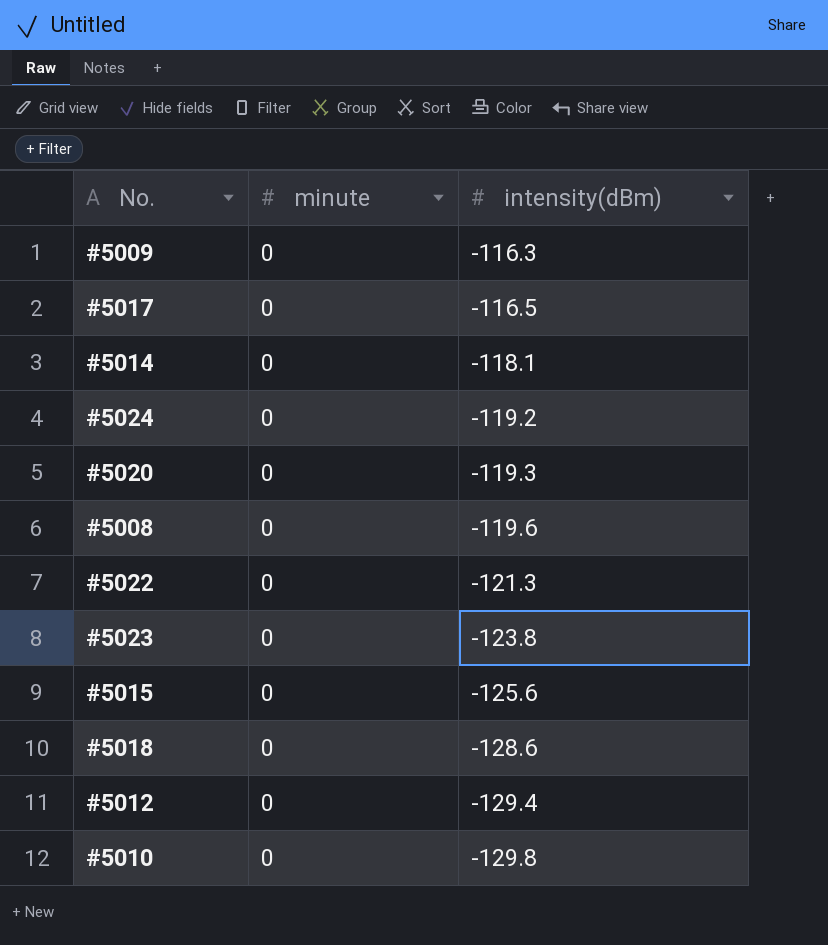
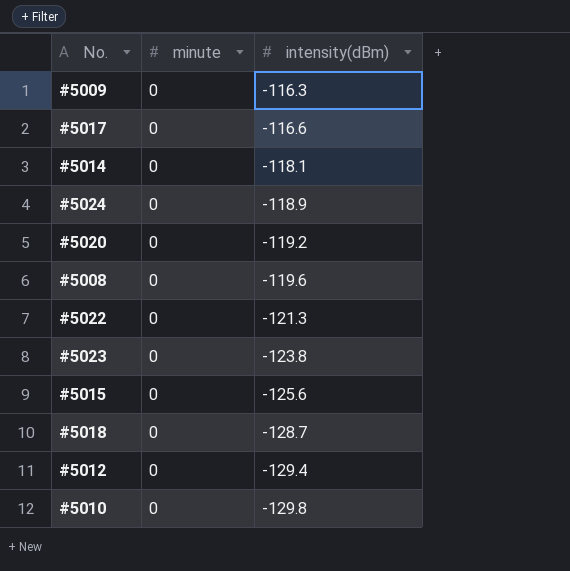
#5017 | intensity(dBm): -116.5 -> -116.6
#5024 | intensity(dBm): -119.2 -> -118.9
#5020 | intensity(dBm): -119.3 -> -119.2
#5018 | intensity(dBm): -128.6 -> -128.7

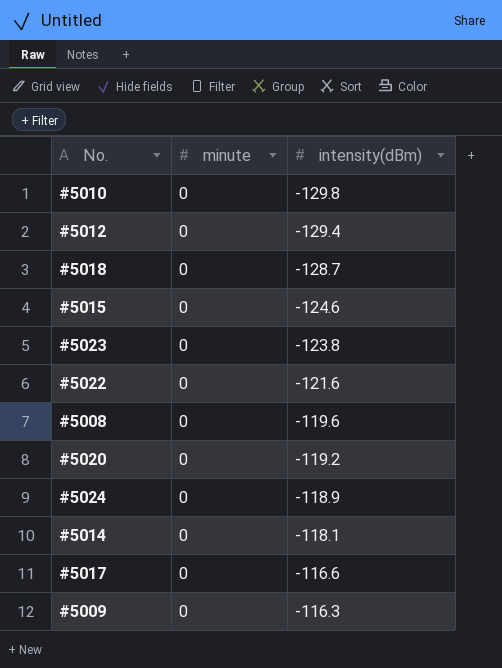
row order: intensity(dBm) descending -> intensity(dBm) ascending
#5015 | intensity(dBm): -125.6 -> -124.6
#5022 | intensity(dBm): -121.3 -> -121.6

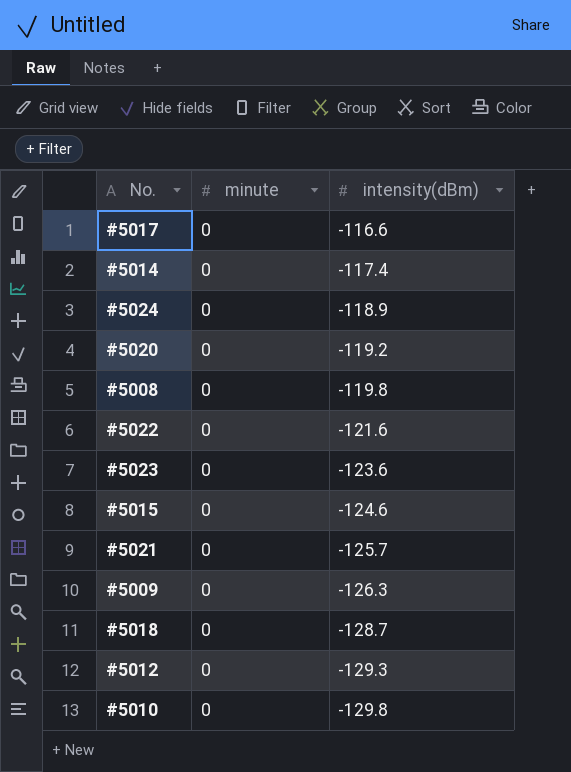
row order: intensity(dBm) ascending -> intensity(dBm) descending
#5014 | intensity(dBm): -118.1 -> -117.4
#5008 | intensity(dBm): -119.6 -> -119.8
#5023 | intensity(dBm): -123.8 -> -123.6
row #5021: none -> 0 | -125.7
#5009 | intensity(dBm): -116.3 -> -126.3
#5012 | intensity(dBm): -129.4 -> -129.3

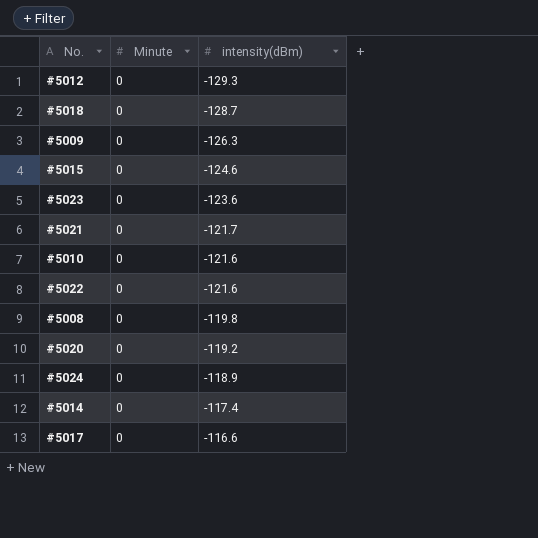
row order: intensity(dBm) descending -> intensity(dBm) ascending
column name: minute -> Minute
#5021 | intensity(dBm): -125.7 -> -121.7
#5010 | intensity(dBm): -129.8 -> -121.6

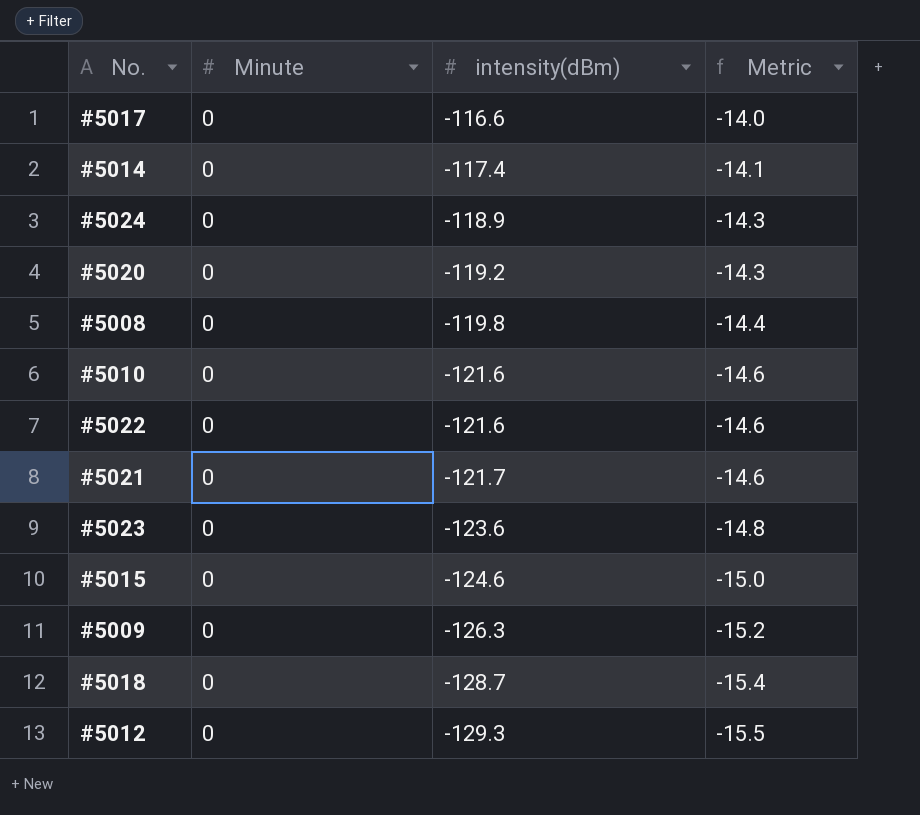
row order: intensity(dBm) ascending -> intensity(dBm) descending
column Metric | formula: none -> [intensity(dBm)] * 0.12

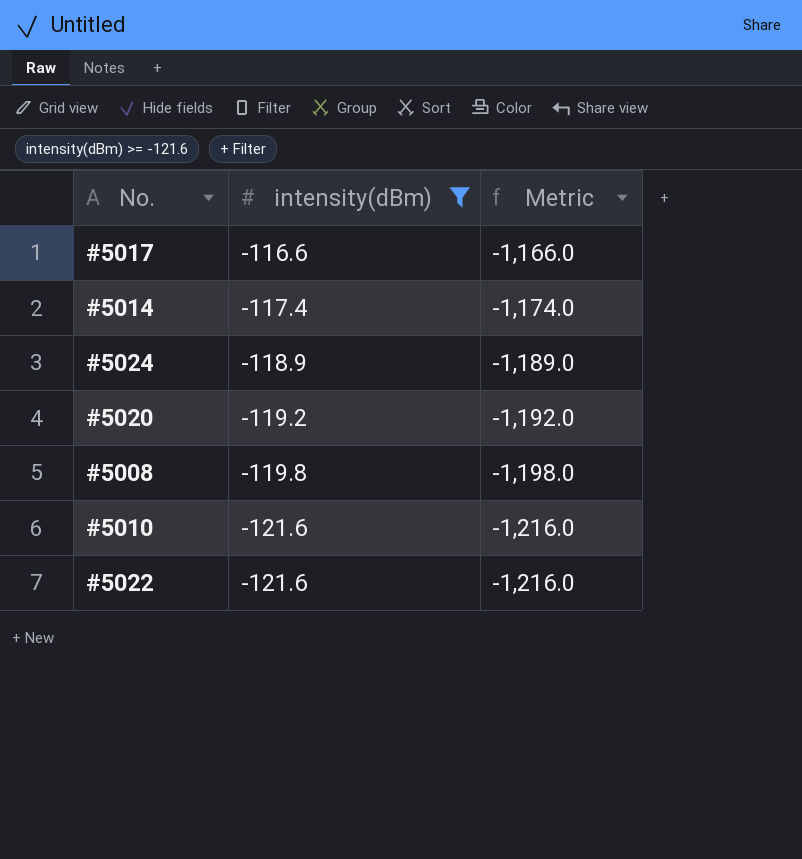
filter: none -> intensity(dBm) >= -121.6
column Minute | position: 2 -> none
column Metric | formula: [intensity(dBm)] * 0.12 -> [intensity(dBm)] * 10

